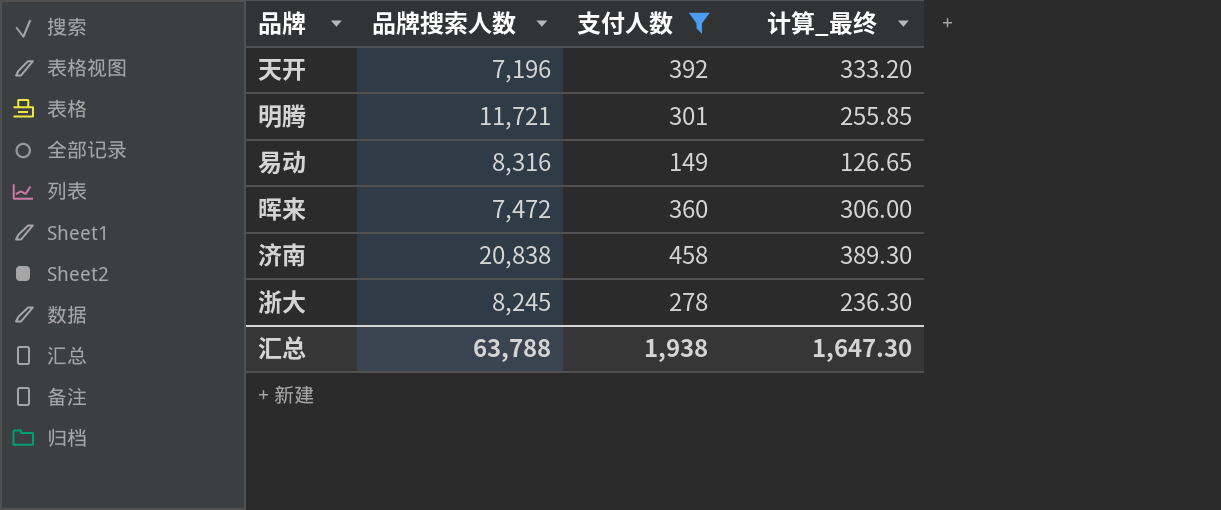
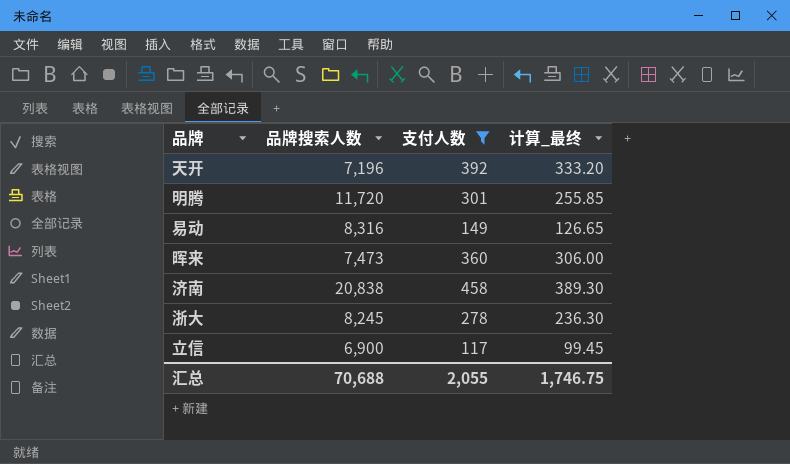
明腾 | 品牌搜索人数: 11,721 -> 11,720
晖来 | 品牌搜索人数: 7,472 -> 7,473
row 立信: none -> 6,900 | 117 | 99.45
汇总 | 品牌搜索人数: 63,788 -> 70,688
汇总 | 支付人数: 1,938 -> 2,055
汇总 | 计算_最终: 1,647.30 -> 1,746.75

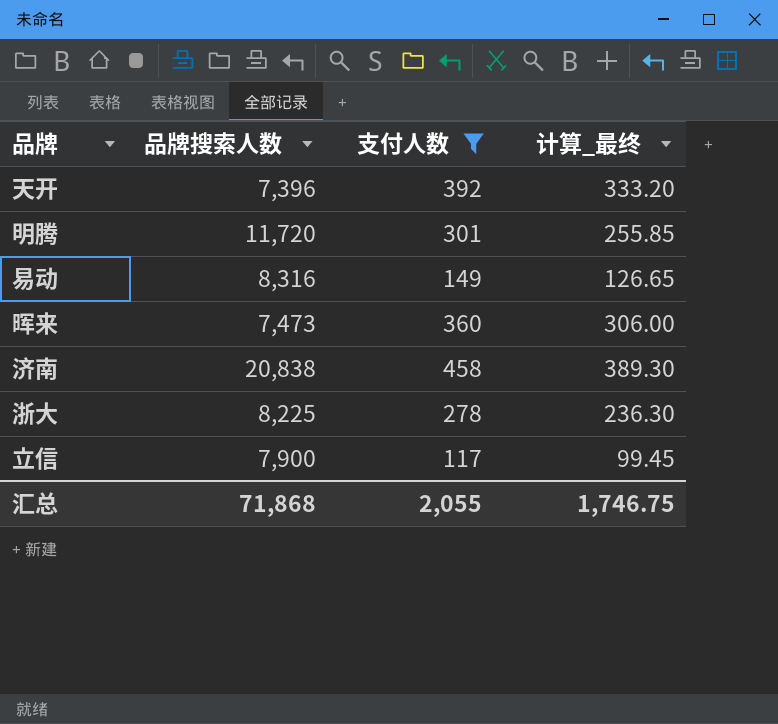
天开 | 品牌搜索人数: 7,196 -> 7,396
浙大 | 品牌搜索人数: 8,245 -> 8,225
立信 | 品牌搜索人数: 6,900 -> 7,900
汇总 | 品牌搜索人数: 70,688 -> 71,868

